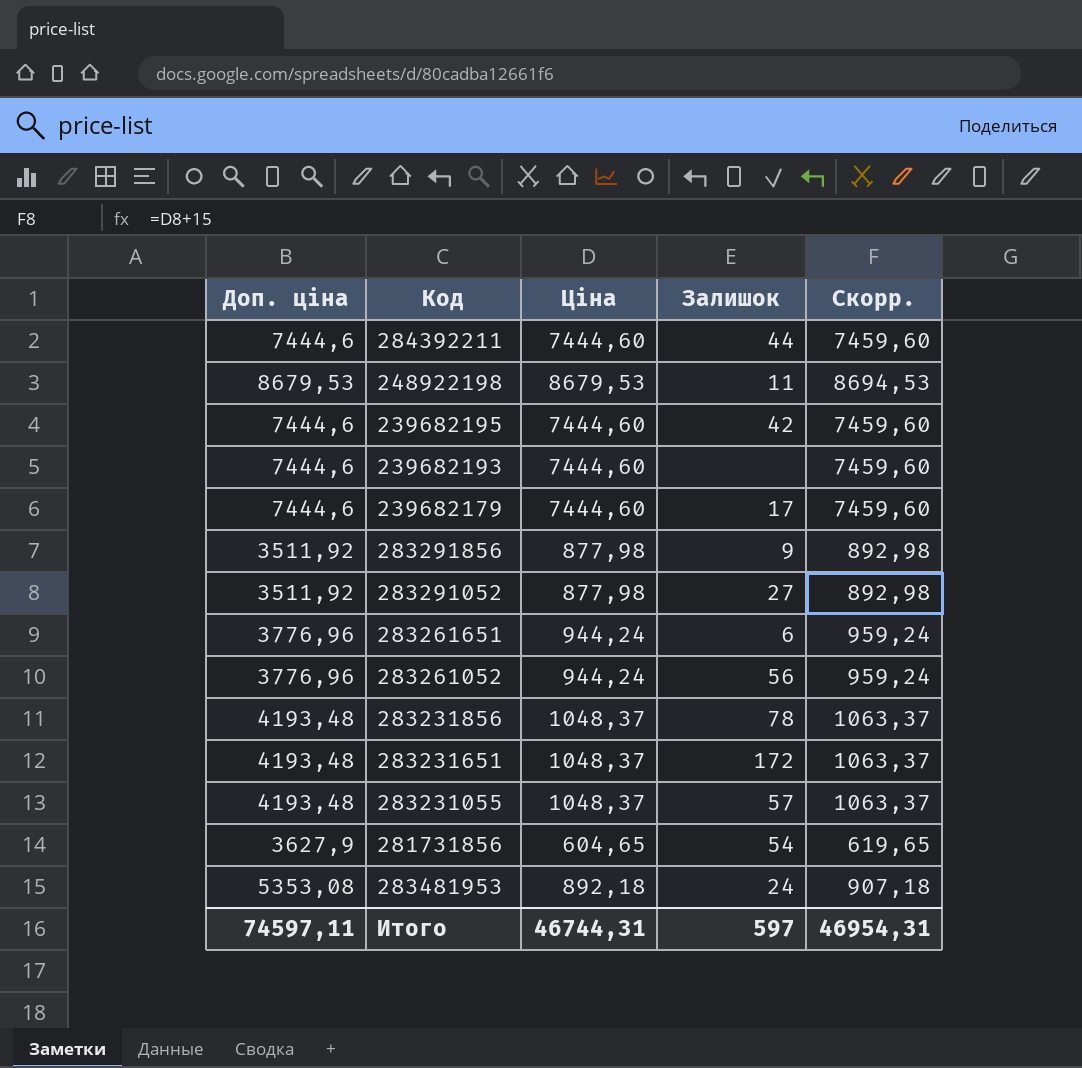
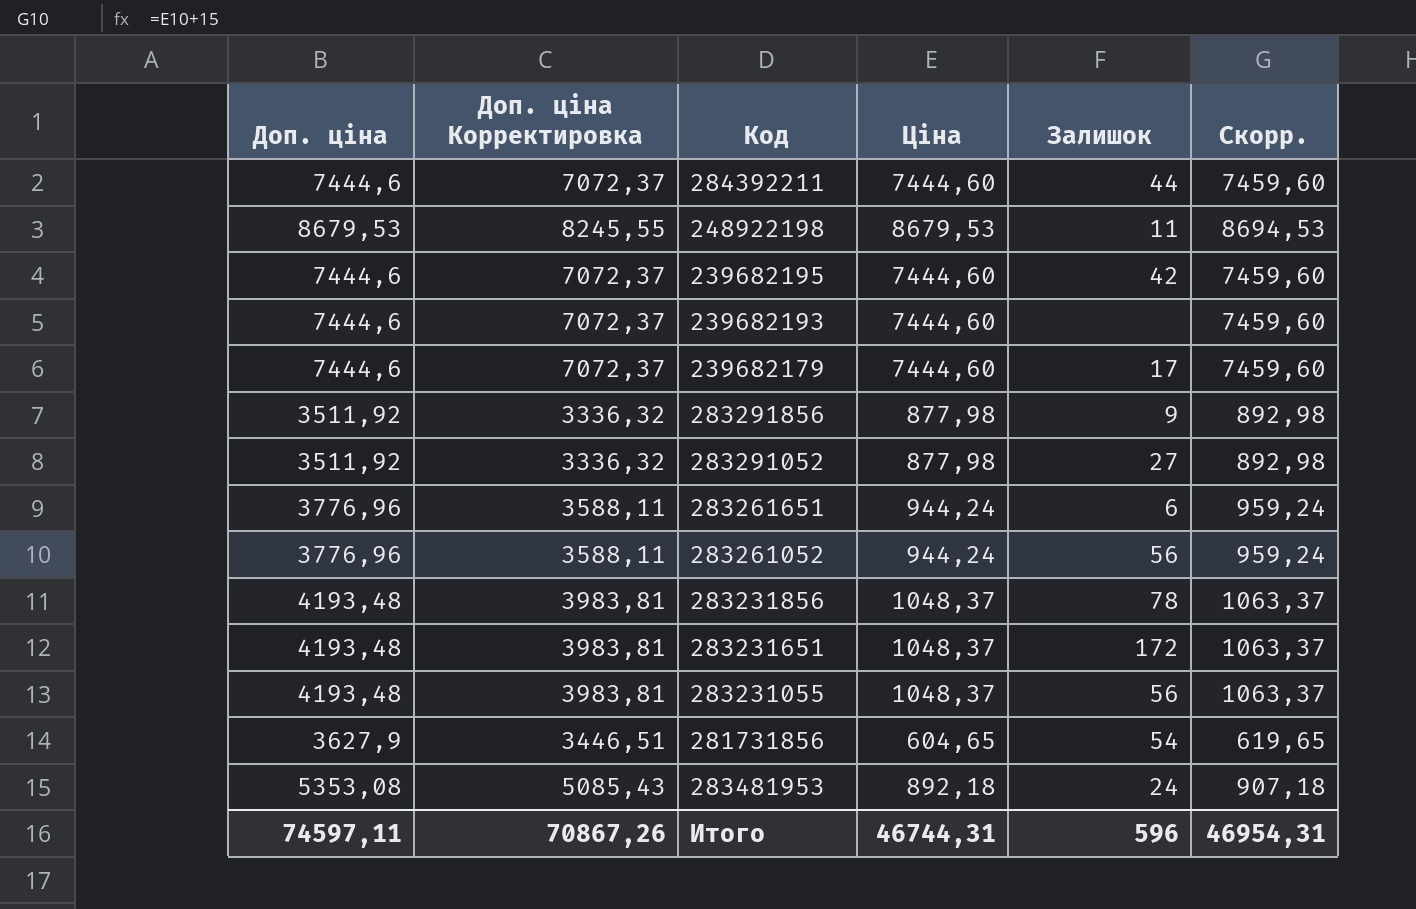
column Доп. ціна Корректировка | formula: none -> [Доп. ціна] * 0,95
283231055 | Залишок: 57 -> 56
Итого | Залишок: 597 -> 596

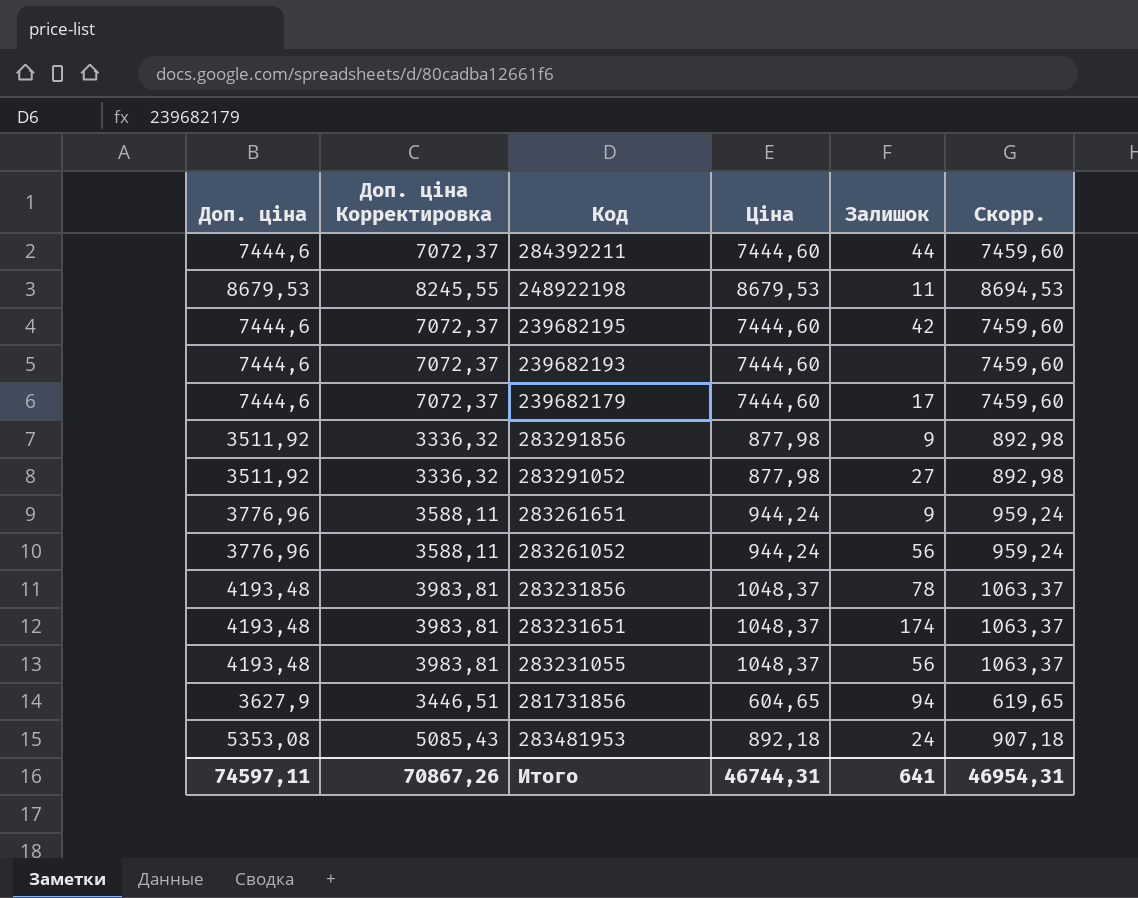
283261651 | Залишок: 6 -> 9
283231651 | Залишок: 172 -> 174
281731856 | Залишок: 54 -> 94
Итого | Залишок: 596 -> 641

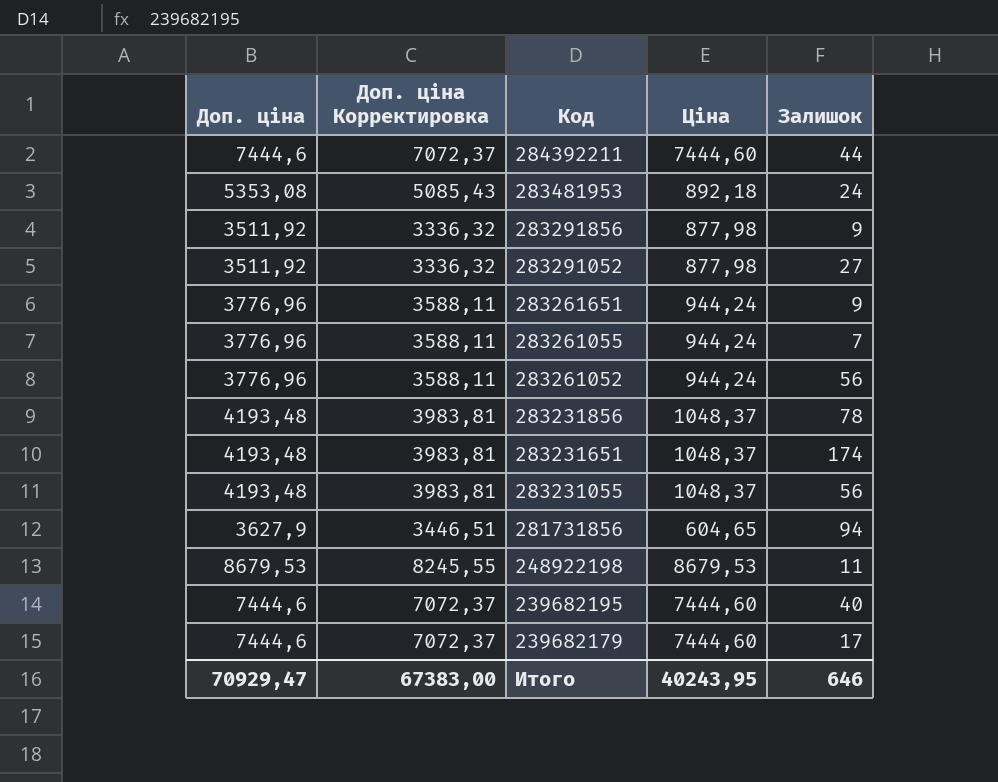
row order: none -> Код descending
column Скорр. | formula: [Ціна] + 15 -> none
row 239682193: 7444,6 | 7072,37 | 7444,60 | none | 7459,60 -> none
row 283261055: none -> 3776,96 | 3588,11 | 944,24 | 7
239682195 | Залишок: 42 -> 40
Итого | Доп. ціна: 74597,11 -> 70929,47
Итого | Доп. ціна Корректировка: 70867,26 -> 67383,00
Итого | Ціна: 46744,31 -> 40243,95
Итого | Залишок: 641 -> 646

